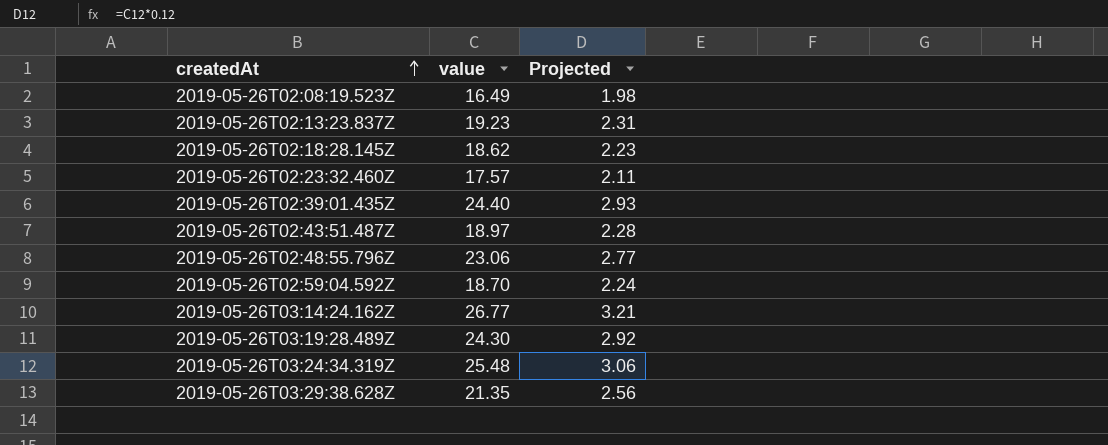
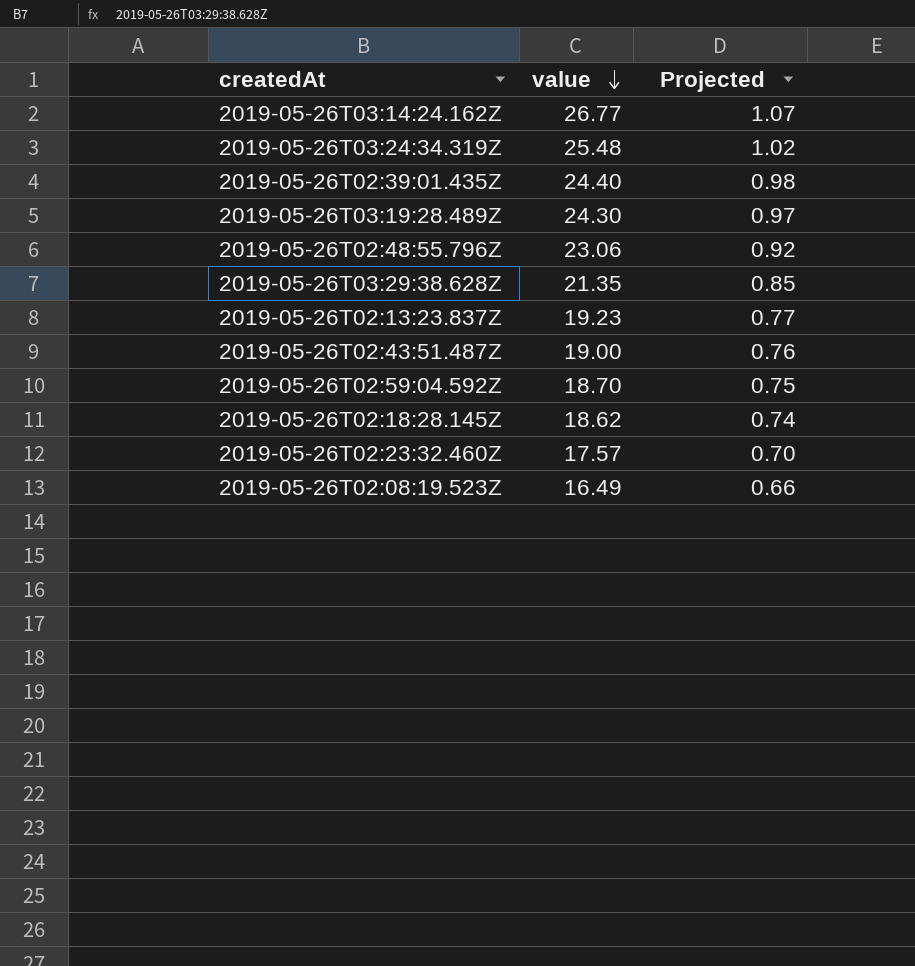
row order: createdAt ascending -> value descending
column Projected | formula: [value] * 0.12 -> [value] * 0.04
2019-05-26T02:43:51.487Z | value: 18.97 -> 19.00

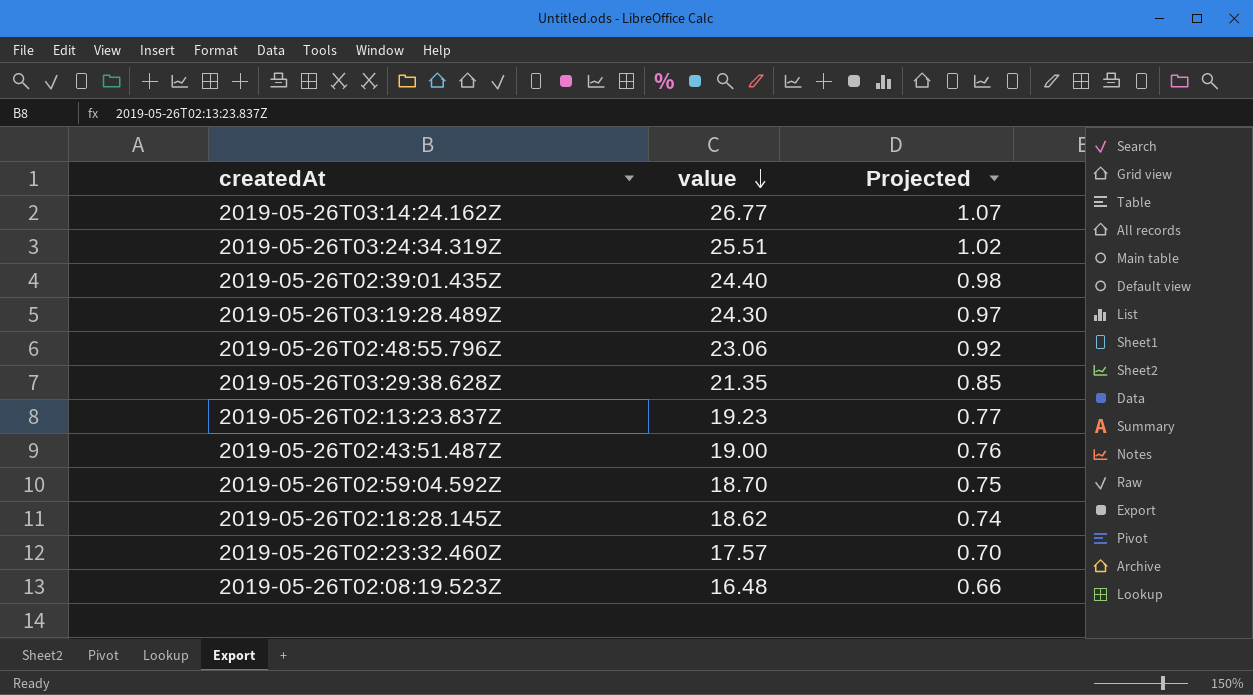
2019-05-26T03:24:34.319Z | value: 25.48 -> 25.51
2019-05-26T02:08:19.523Z | value: 16.49 -> 16.48

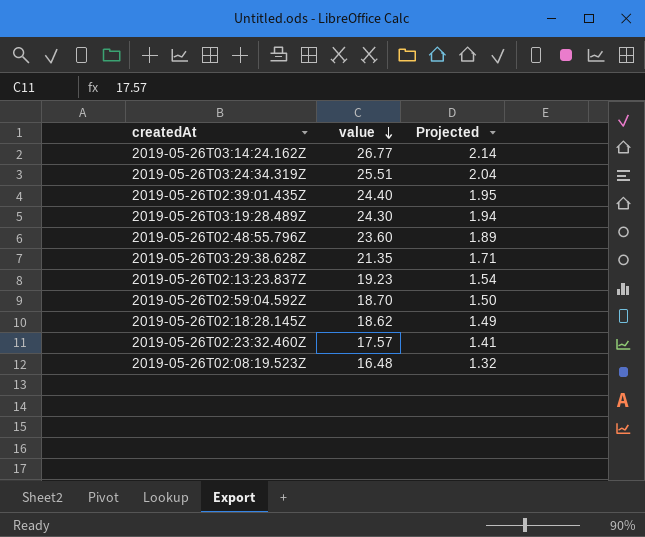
column Projected | formula: [value] * 0.04 -> [value] * 0.08
row 2019-05-26T02:43:51.487Z: 19.00 | 0.76 -> none
2019-05-26T02:48:55.796Z | value: 23.06 -> 23.60

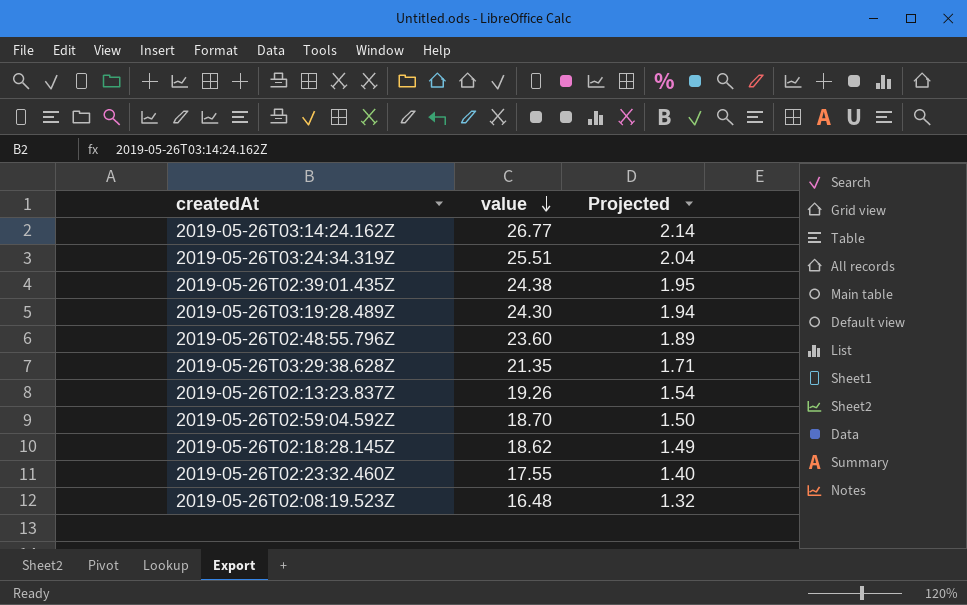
2019-05-26T02:39:01.435Z | value: 24.40 -> 24.38
2019-05-26T02:13:23.837Z | value: 19.23 -> 19.26
2019-05-26T02:23:32.460Z | value: 17.57 -> 17.55
2019-05-26T02:23:32.460Z | Projected: 1.41 -> 1.40

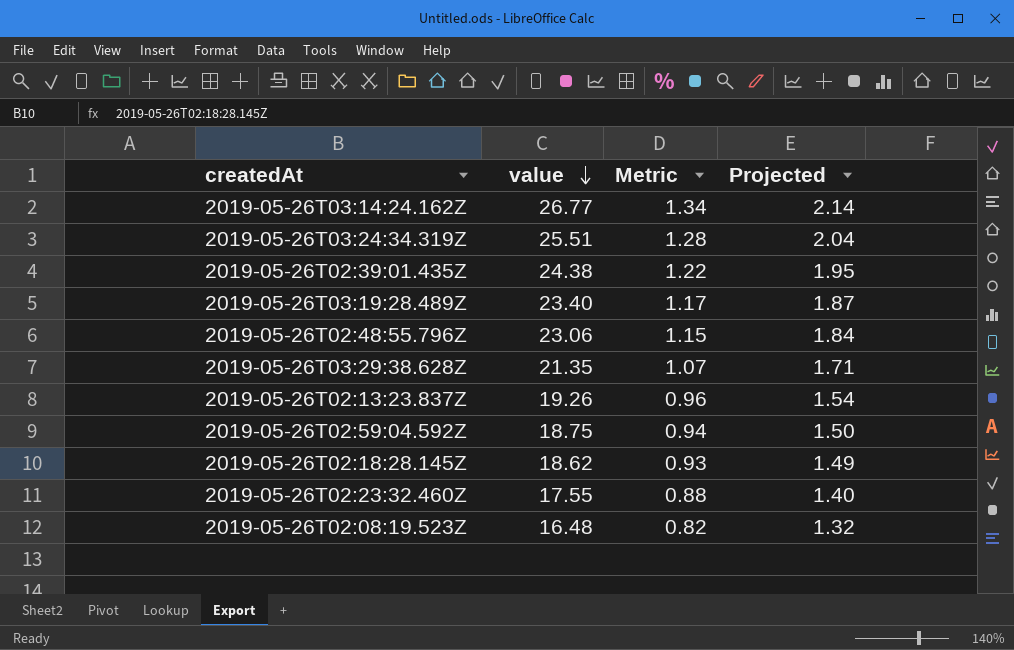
column Metric | formula: none -> [value] * 0.05
2019-05-26T03:19:28.489Z | value: 24.30 -> 23.40
2019-05-26T03:19:28.489Z | Projected: 1.94 -> 1.87
2019-05-26T02:48:55.796Z | value: 23.60 -> 23.06
2019-05-26T02:48:55.796Z | Projected: 1.89 -> 1.84
2019-05-26T02:59:04.592Z | value: 18.70 -> 18.75

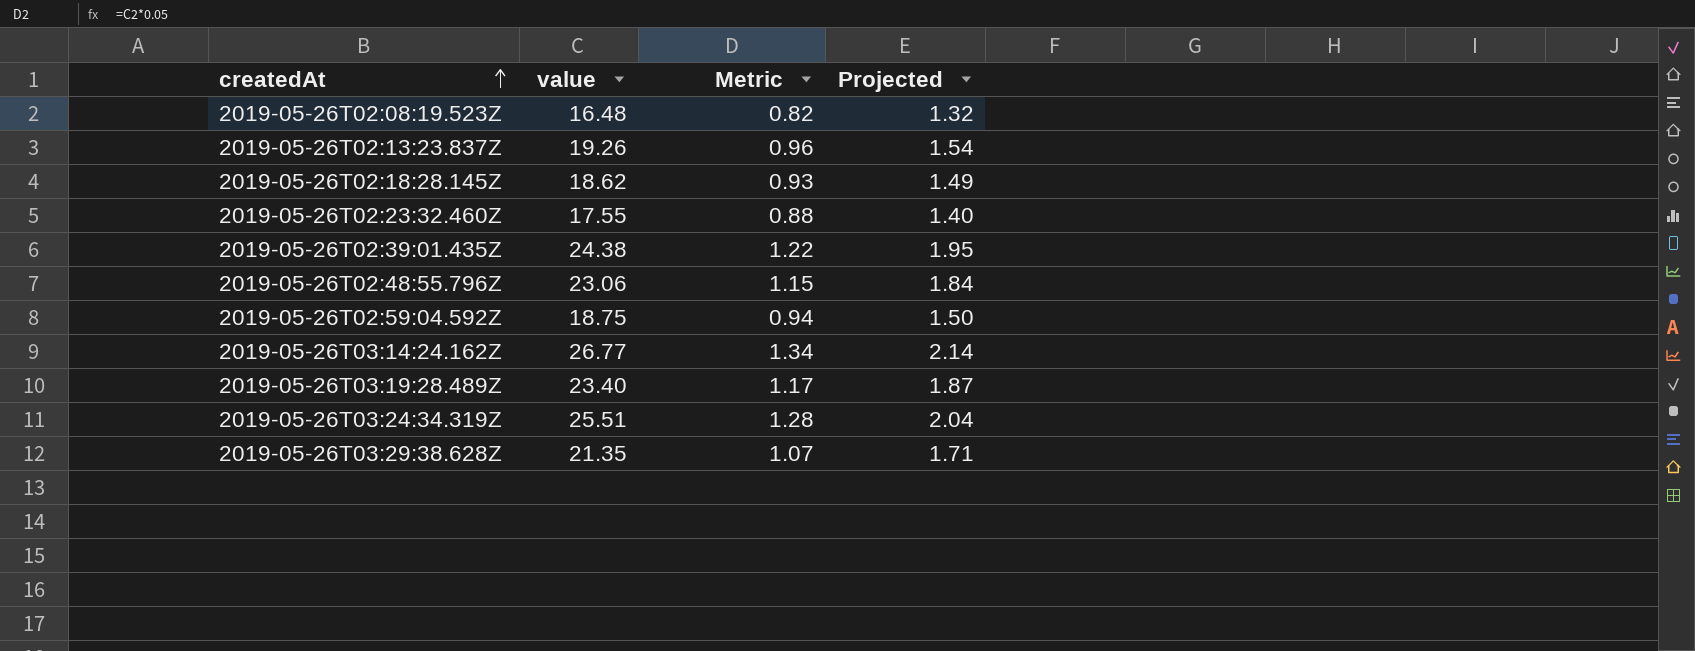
row order: value descending -> createdAt ascending

